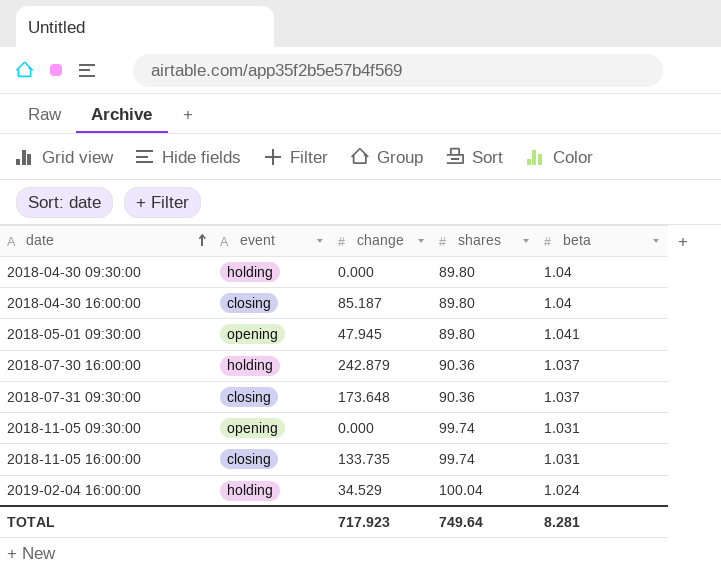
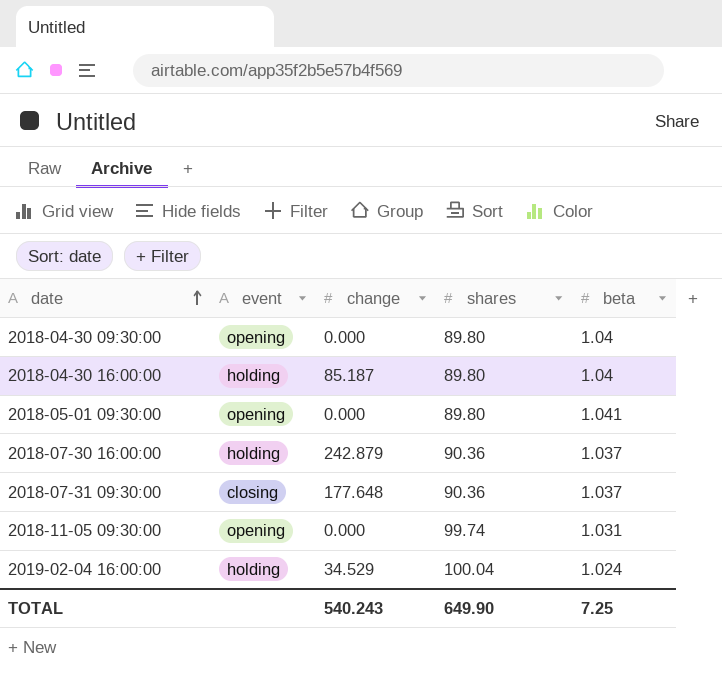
row 2018-11-05 16:00:00: closing | 133.735 | 99.74 | 1.031 -> none
2018-04-30 09:30:00 | event: holding -> opening
2018-04-30 16:00:00 | event: closing -> holding
2018-05-01 09:30:00 | change: 47.945 -> 0.000
2018-07-31 09:30:00 | change: 173.648 -> 177.648
TOTAL | change: 717.923 -> 540.243
TOTAL | shares: 749.64 -> 649.90
TOTAL | beta: 8.281 -> 7.25

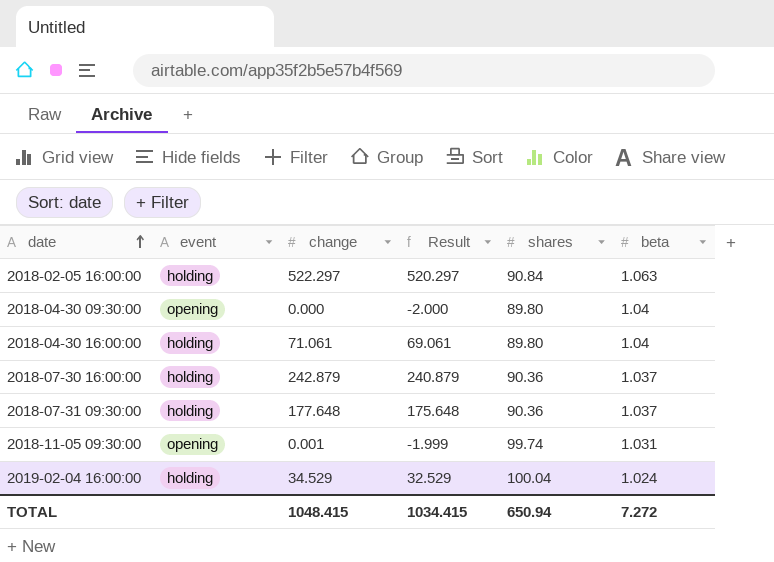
column Result | formula: none -> [change] - 2
row 2018-05-01 09:30:00: opening | 0.000 | 89.80 | 1.041 -> none
row 2018-02-05 16:00:00: none -> holding | 522.297 | 520.297 | 90.84 | 1.063
2018-04-30 16:00:00 | change: 85.187 -> 71.061
2018-07-31 09:30:00 | event: closing -> holding
2018-11-05 09:30:00 | change: 0.000 -> 0.001
TOTAL | change: 540.243 -> 1048.415
TOTAL | shares: 649.90 -> 650.94
TOTAL | beta: 7.25 -> 7.272

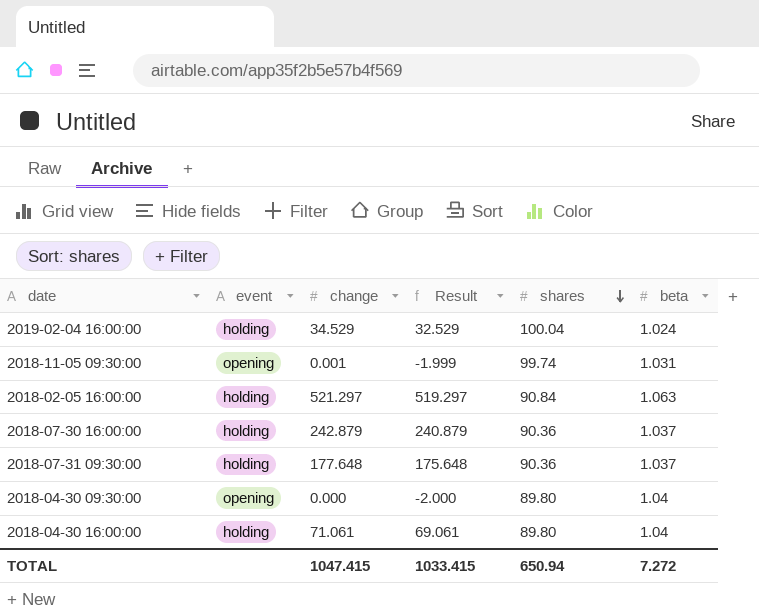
row order: date ascending -> shares descending
2018-02-05 16:00:00 | change: 522.297 -> 521.297
2018-02-05 16:00:00 | Result: 520.297 -> 519.297
TOTAL | change: 1048.415 -> 1047.415
TOTAL | Result: 1034.415 -> 1033.415

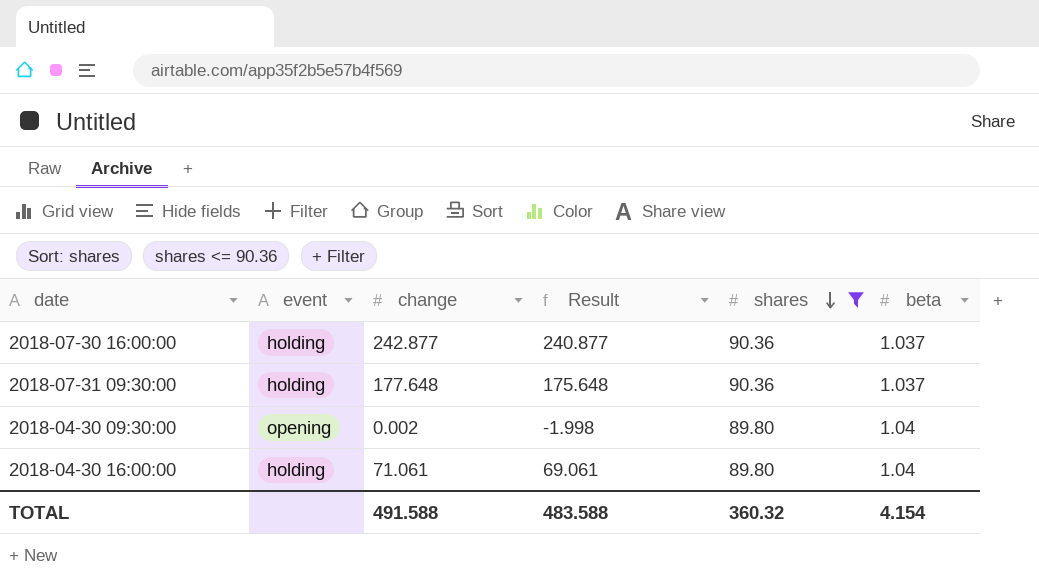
filter: none -> shares <= 90.36
2018-07-30 16:00:00 | change: 242.879 -> 242.877
2018-07-30 16:00:00 | Result: 240.879 -> 240.877
2018-04-30 09:30:00 | change: 0.000 -> 0.002
2018-04-30 09:30:00 | Result: -2.000 -> -1.998
TOTAL | change: 1047.415 -> 491.588
TOTAL | Result: 1033.415 -> 483.588
TOTAL | shares: 650.94 -> 360.32
TOTAL | beta: 7.272 -> 4.154

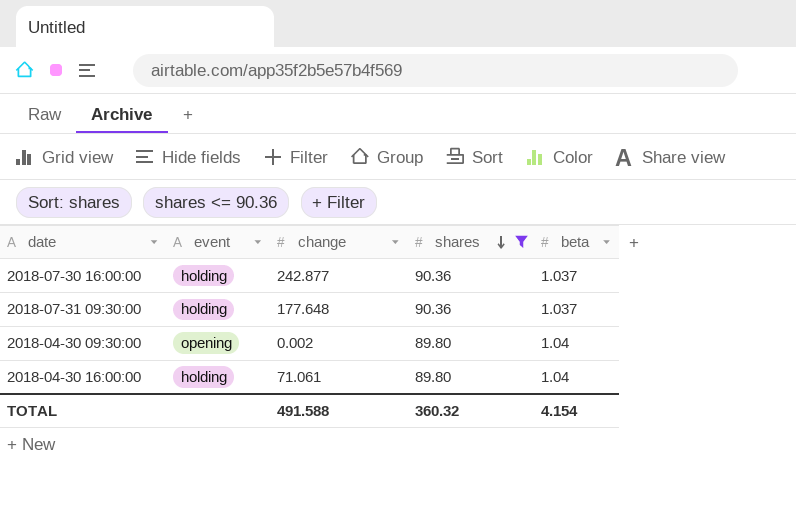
column Result | formula: [change] - 2 -> none

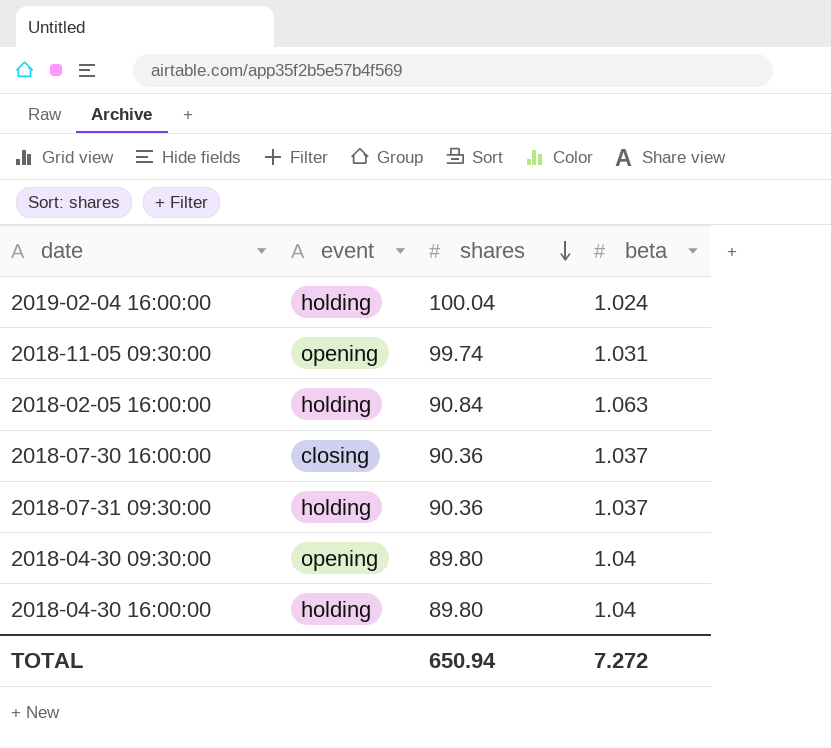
filter: shares <= 90.36 -> none
column change | position: 3 -> none
2018-07-30 16:00:00 | event: holding -> closing
TOTAL | shares: 360.32 -> 650.94
TOTAL | beta: 4.154 -> 7.272

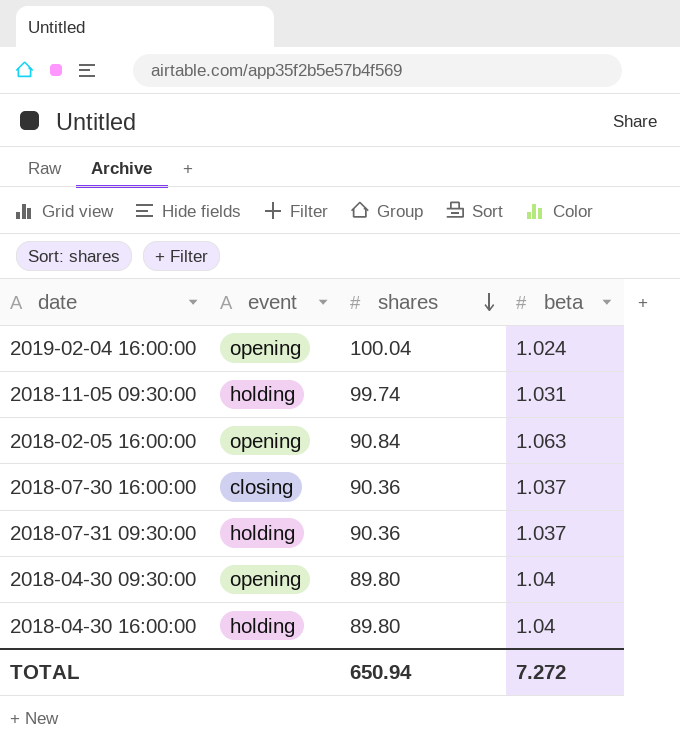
2019-02-04 16:00:00 | event: holding -> opening
2018-11-05 09:30:00 | event: opening -> holding
2018-02-05 16:00:00 | event: holding -> opening

